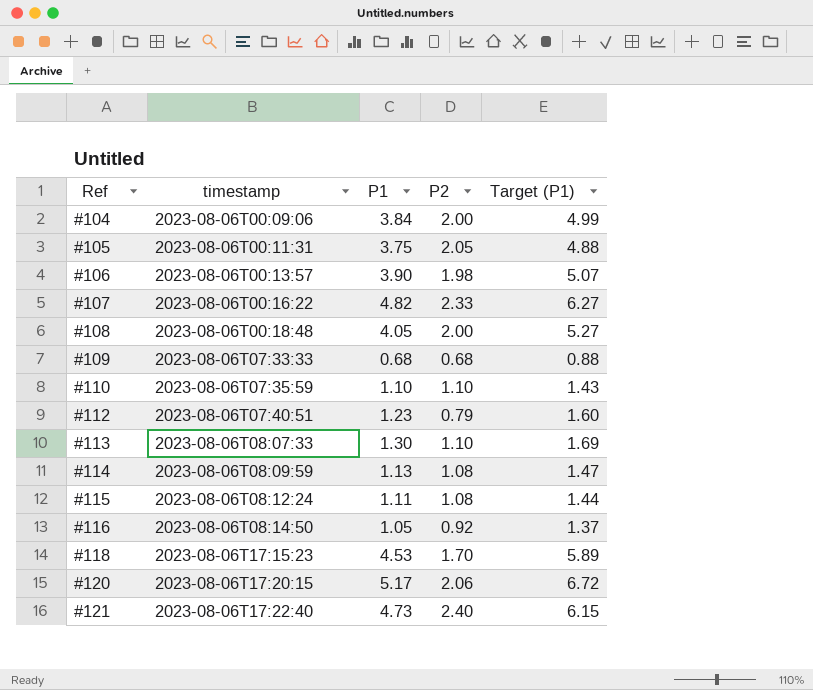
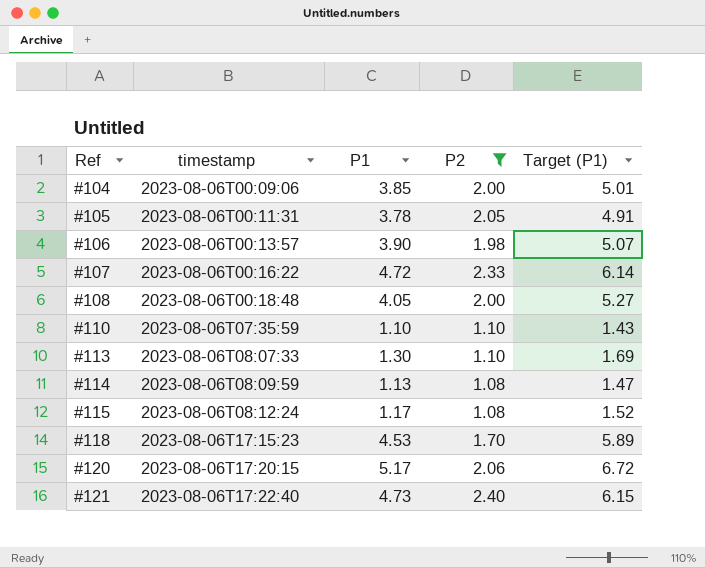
filter: none -> P2 >= 1.08
#104 | P1: 3.84 -> 3.85
#104 | Target (P1): 4.99 -> 5.01
#105 | P1: 3.75 -> 3.78
#105 | Target (P1): 4.88 -> 4.91
#107 | P1: 4.82 -> 4.72
#107 | Target (P1): 6.27 -> 6.14
#115 | P1: 1.11 -> 1.17
#115 | Target (P1): 1.44 -> 1.52

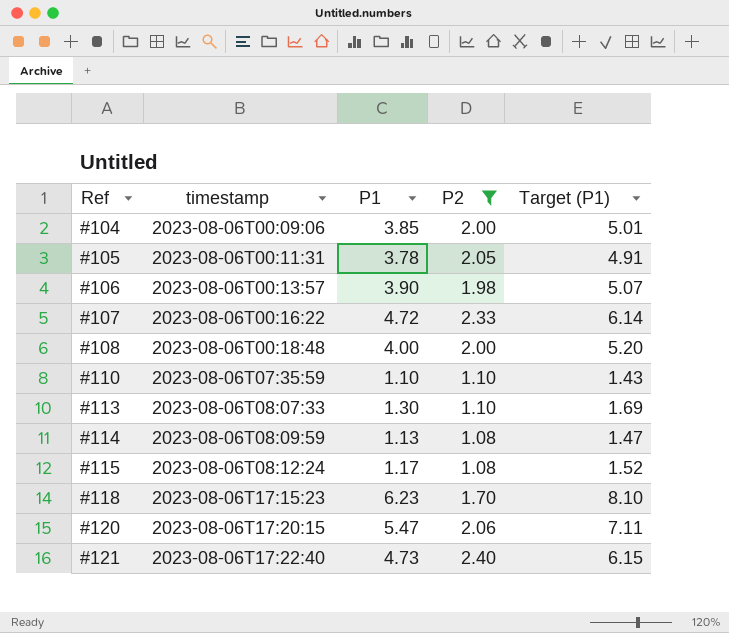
#108 | P1: 4.05 -> 4.00
#108 | Target (P1): 5.27 -> 5.20
#118 | P1: 4.53 -> 6.23
#118 | Target (P1): 5.89 -> 8.10
#120 | P1: 5.17 -> 5.47
#120 | Target (P1): 6.72 -> 7.11

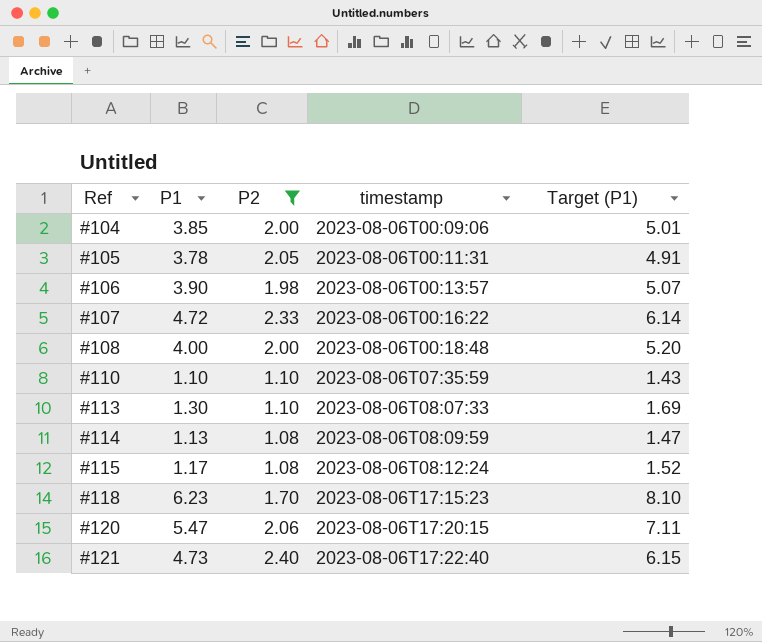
column timestamp | position: 2 -> 4

